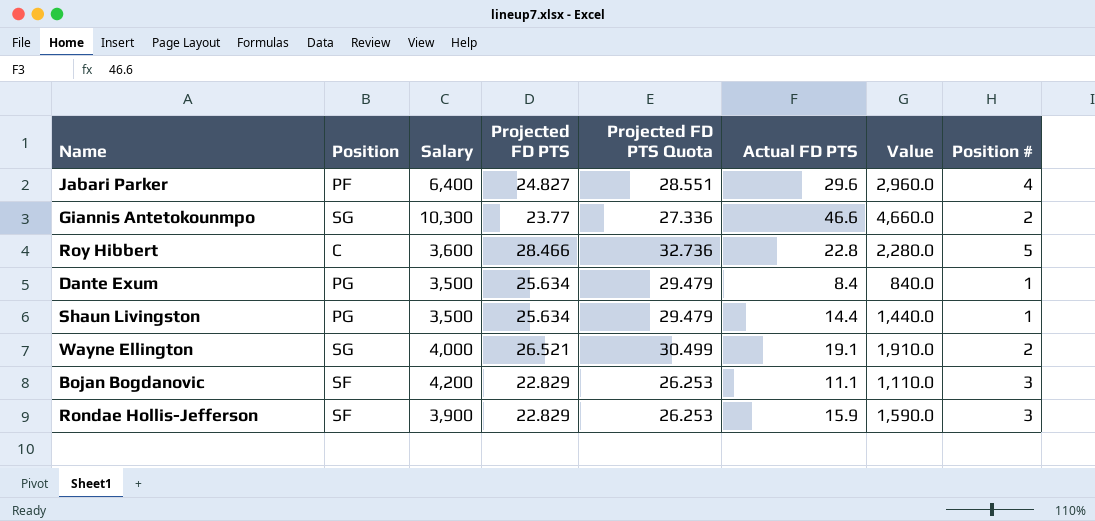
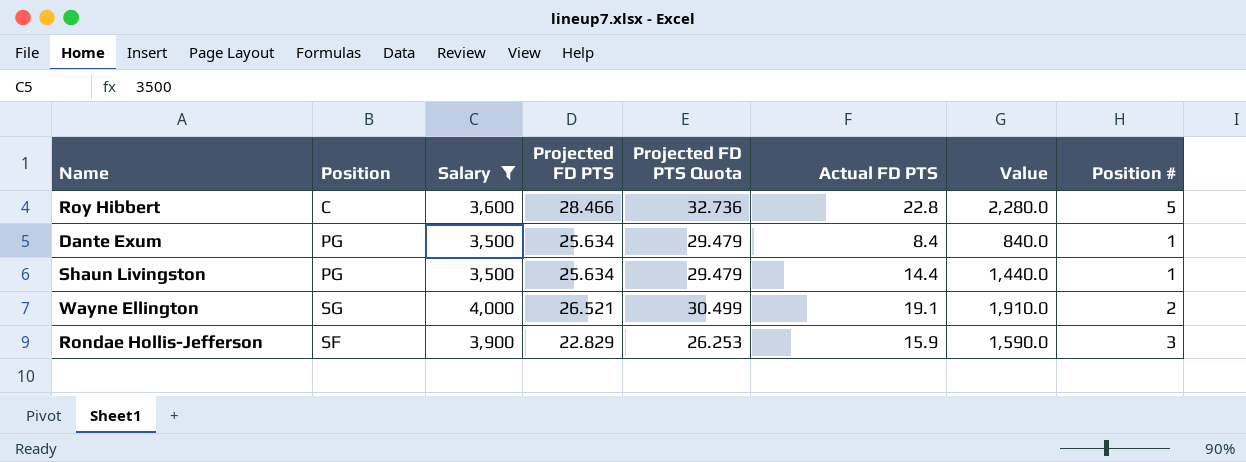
filter: none -> Salary <= 4,000

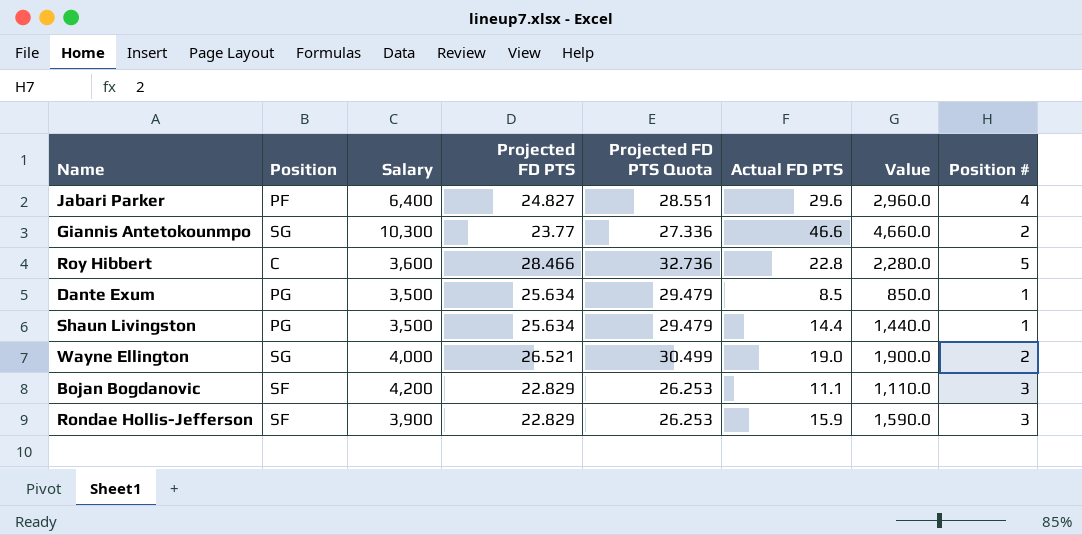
filter: Salary <= 4,000 -> none
Dante Exum | Actual FD PTS: 8.4 -> 8.5
Dante Exum | Value: 840.0 -> 850.0
Wayne Ellington | Actual FD PTS: 19.1 -> 19.0
Wayne Ellington | Value: 1,910.0 -> 1,900.0

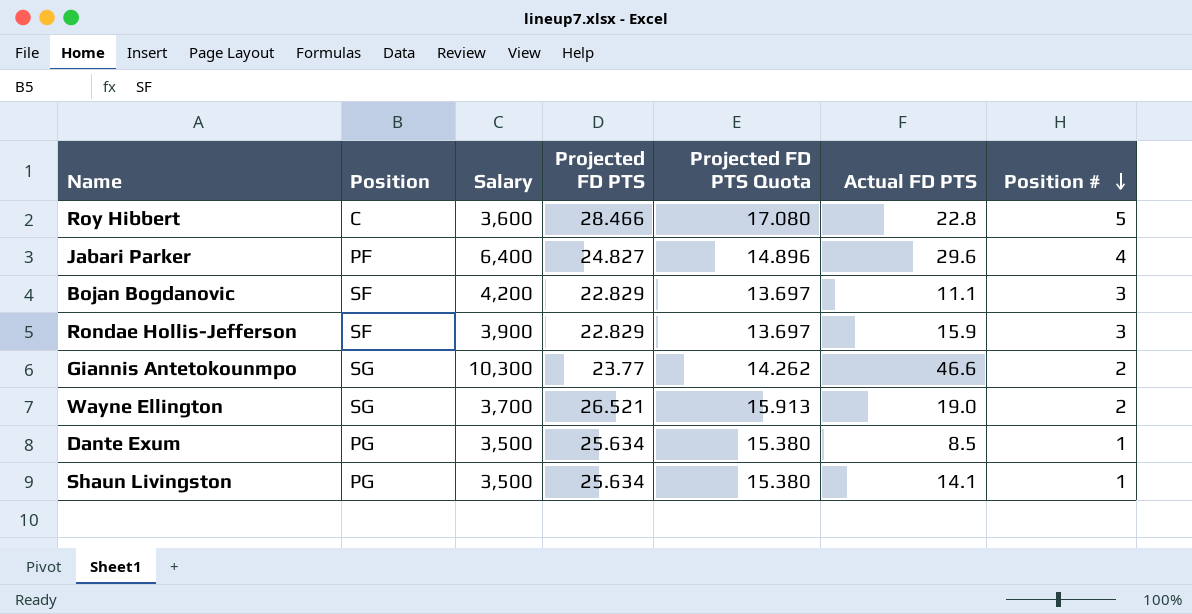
row order: none -> Position # descending
column Value | formula: [Actual FD PTS] * 100 -> none
column Projected FD PTS Quota | formula: [Projected FD PTS] * 1.15 -> [Projected FD PTS] * 0.6
Wayne Ellington | Salary: 4,000 -> 3,700
Shaun Livingston | Actual FD PTS: 14.4 -> 14.1

